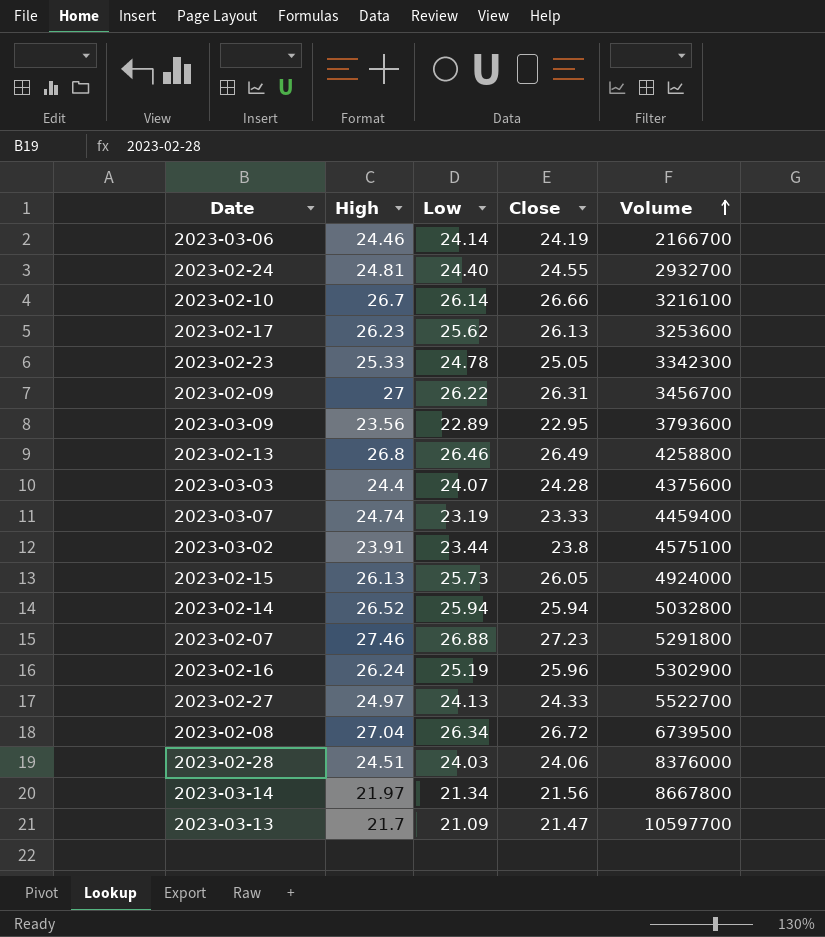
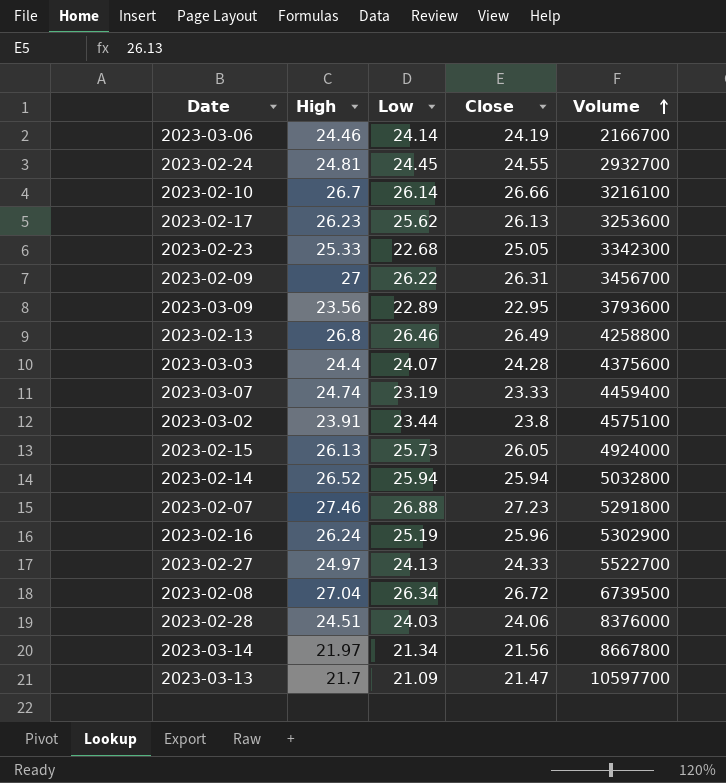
2023-02-24 | Low: 24.40 -> 24.45
2023-02-23 | Low: 24.78 -> 22.68

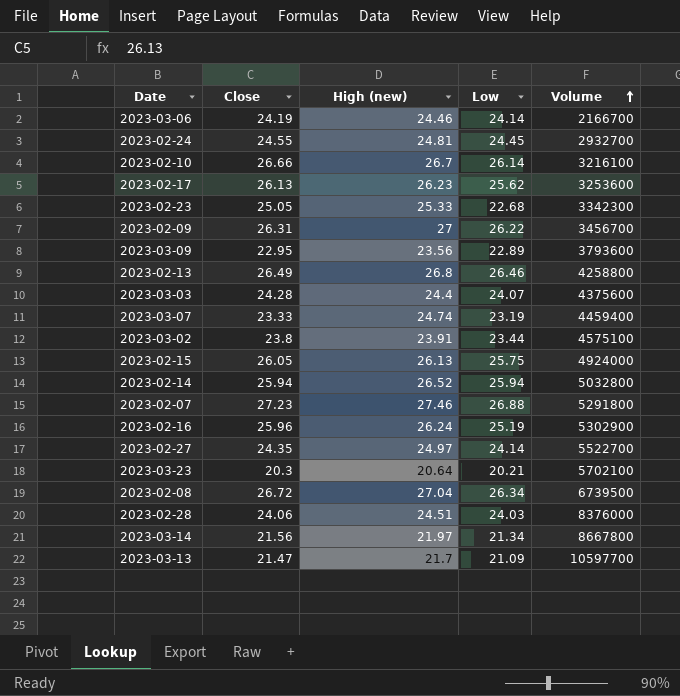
column Close | position: 4 -> 2
column name: High -> High (new)
2023-02-15 | Low: 25.73 -> 25.75
2023-02-27 | Close: 24.33 -> 24.35
2023-02-27 | Low: 24.13 -> 24.14
row 2023-03-23: none -> 20.3 | 20.64 | 20.21 | 5702100

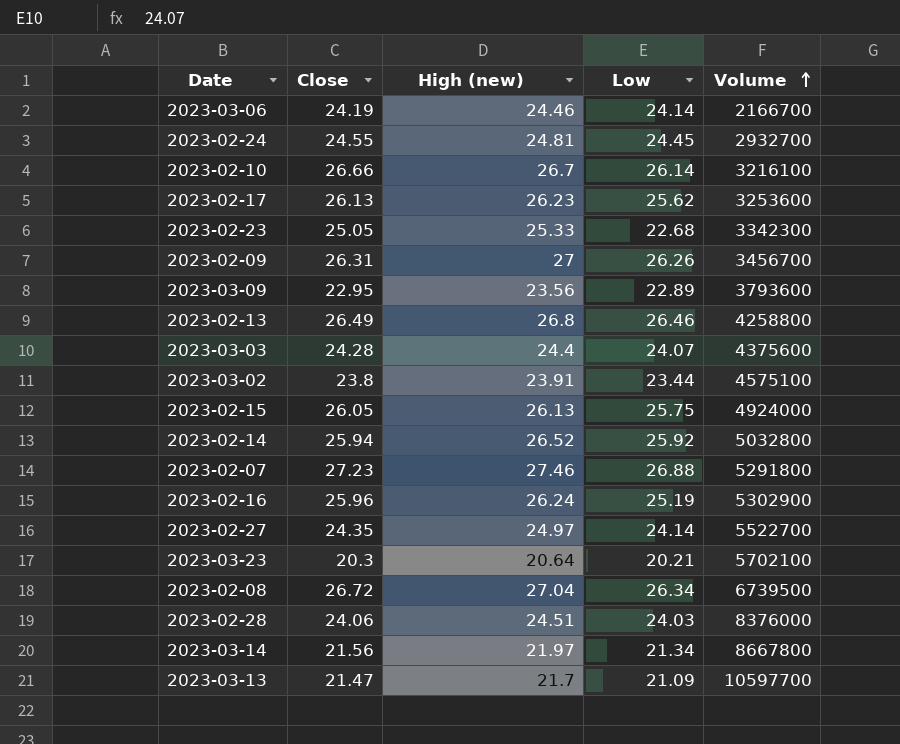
row 2023-03-07: 23.33 | 24.74 | 23.19 | 4459400 -> none
2023-02-09 | Low: 26.22 -> 26.26
2023-02-14 | Low: 25.94 -> 25.92

